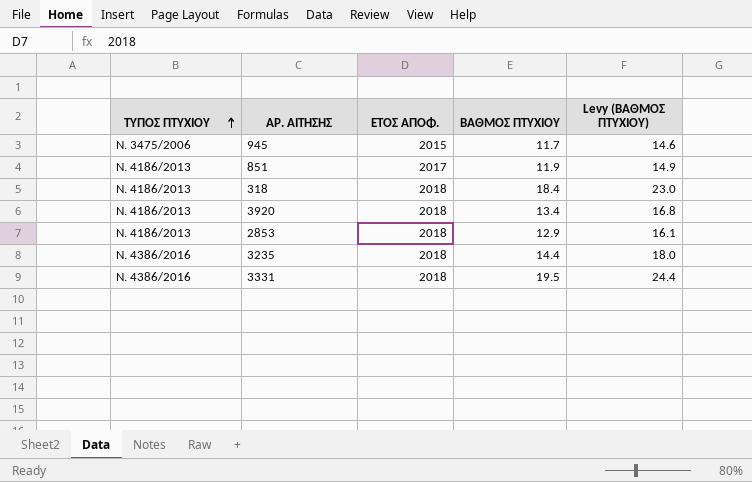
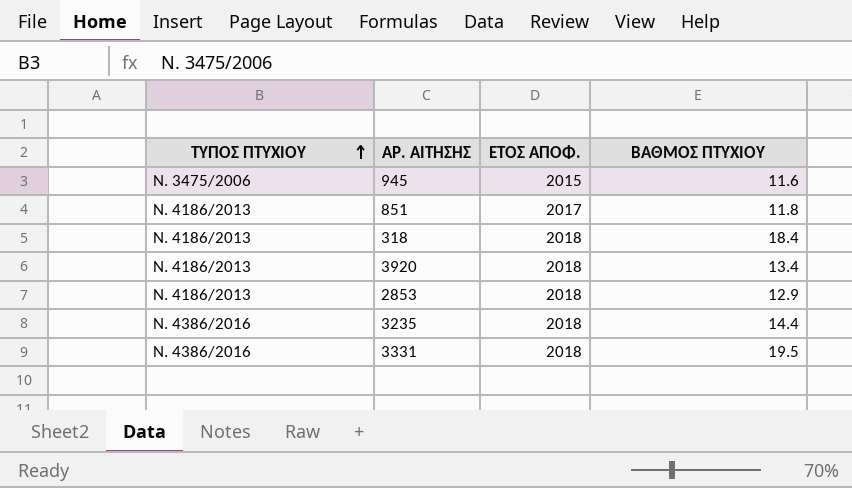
column Levy (ΒΑΘΜΟΣ ΠΤΥΧΙΟΥ) | formula: [ΒΑΘΜΟΣ ΠΤΥΧΙΟΥ] * 1.25 -> none
945 | ΒΑΘΜΟΣ ΠΤΥΧΙΟΥ: 11.7 -> 11.6
851 | ΒΑΘΜΟΣ ΠΤΥΧΙΟΥ: 11.9 -> 11.8

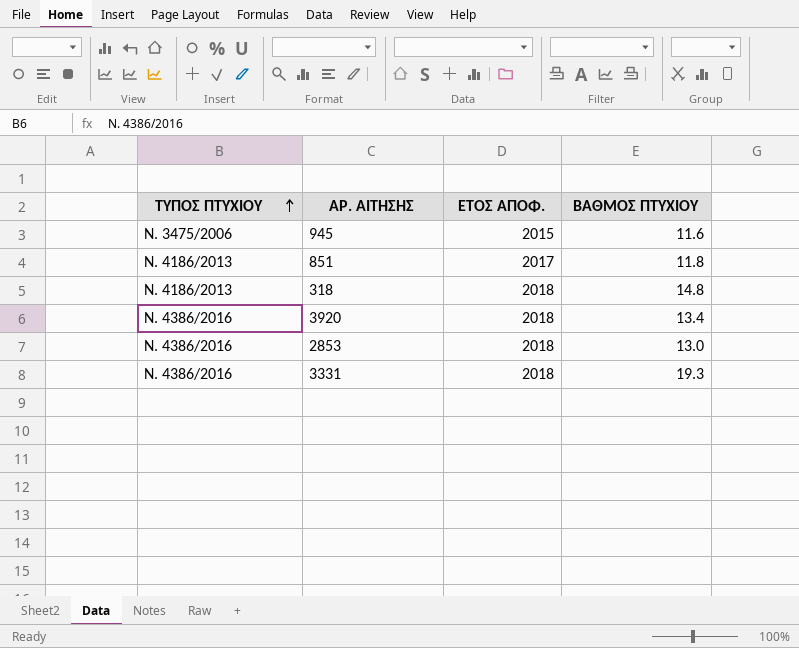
row 3235: Ν. 4386/2016 | 2018 | 14.4 -> none
318 | ΒΑΘΜΟΣ ΠΤΥΧΙΟΥ: 18.4 -> 14.8
3920 | ΤΥΠΟΣ ΠΤΥΧΙΟΥ: Ν. 4186/2013 -> Ν. 4386/2016
2853 | ΤΥΠΟΣ ΠΤΥΧΙΟΥ: Ν. 4186/2013 -> Ν. 4386/2016
2853 | ΒΑΘΜΟΣ ΠΤΥΧΙΟΥ: 12.9 -> 13.0
3331 | ΒΑΘΜΟΣ ΠΤΥΧΙΟΥ: 19.5 -> 19.3

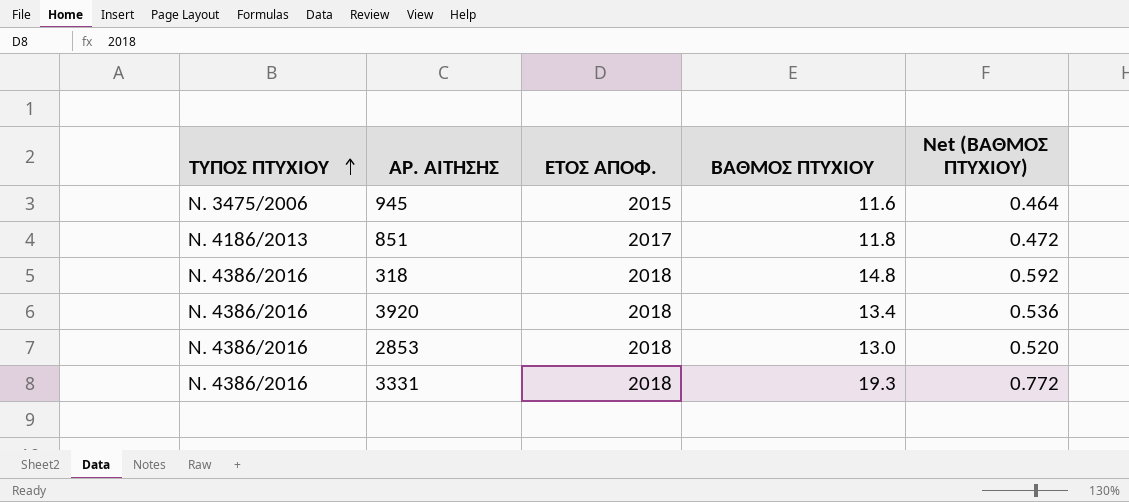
column Net (ΒΑΘΜΟΣ ΠΤΥΧΙΟΥ) | formula: none -> [ΒΑΘΜΟΣ ΠΤΥΧΙΟΥ] * 0.04
318 | ΤΥΠΟΣ ΠΤΥΧΙΟΥ: Ν. 4186/2013 -> Ν. 4386/2016

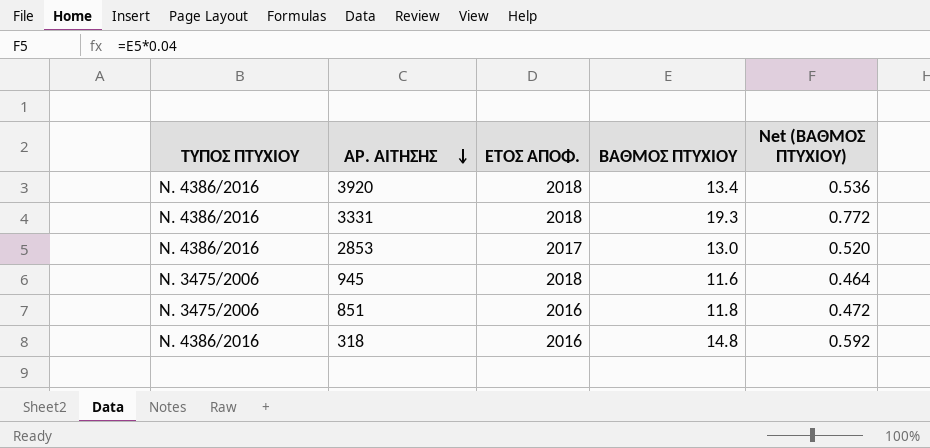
row order: ΤΥΠΟΣ ΠΤΥΧΙΟΥ ascending -> ΑΡ. ΑΙΤΗΣΗΣ descending
2853 | ΕΤΟΣ ΑΠΟΦ.: 2018 -> 2017
945 | ΕΤΟΣ ΑΠΟΦ.: 2015 -> 2018
851 | ΤΥΠΟΣ ΠΤΥΧΙΟΥ: Ν. 4186/2013 -> Ν. 3475/2006
851 | ΕΤΟΣ ΑΠΟΦ.: 2017 -> 2016
318 | ΕΤΟΣ ΑΠΟΦ.: 2018 -> 2016

